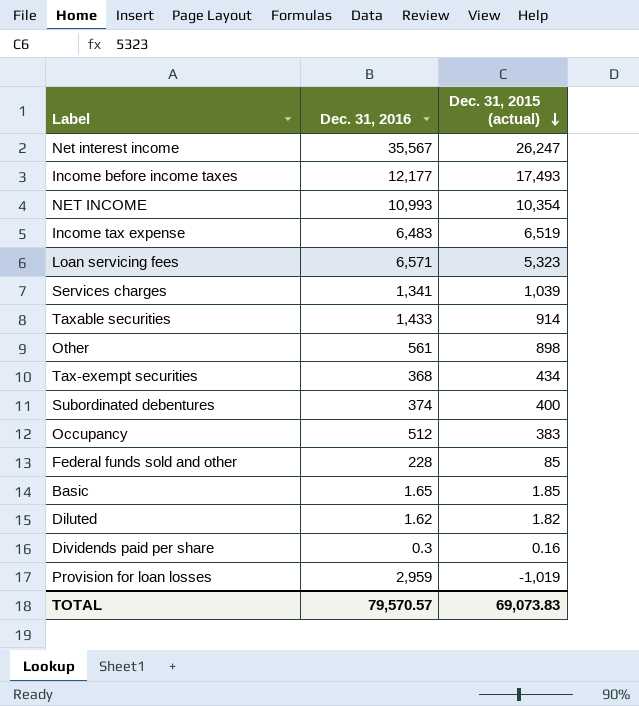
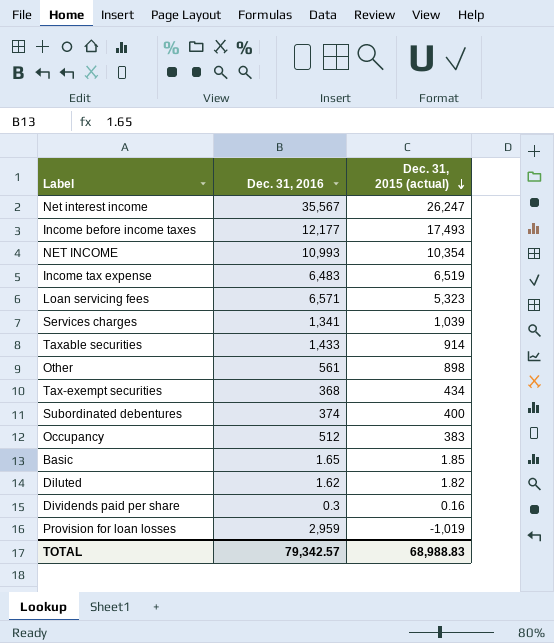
row Federal funds sold and other: 228 | 85 -> none
TOTAL | Dec. 31, 2016: 79,570.57 -> 79,342.57
TOTAL | Dec. 31, 2015 (actual): 69,073.83 -> 68,988.83

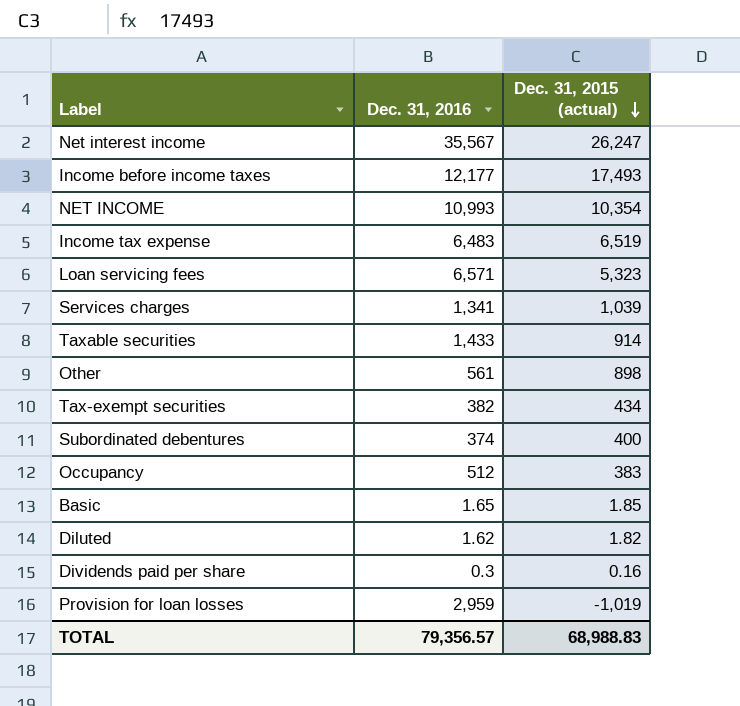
Tax-exempt securities | Dec. 31, 2016: 368 -> 382
TOTAL | Dec. 31, 2016: 79,342.57 -> 79,356.57

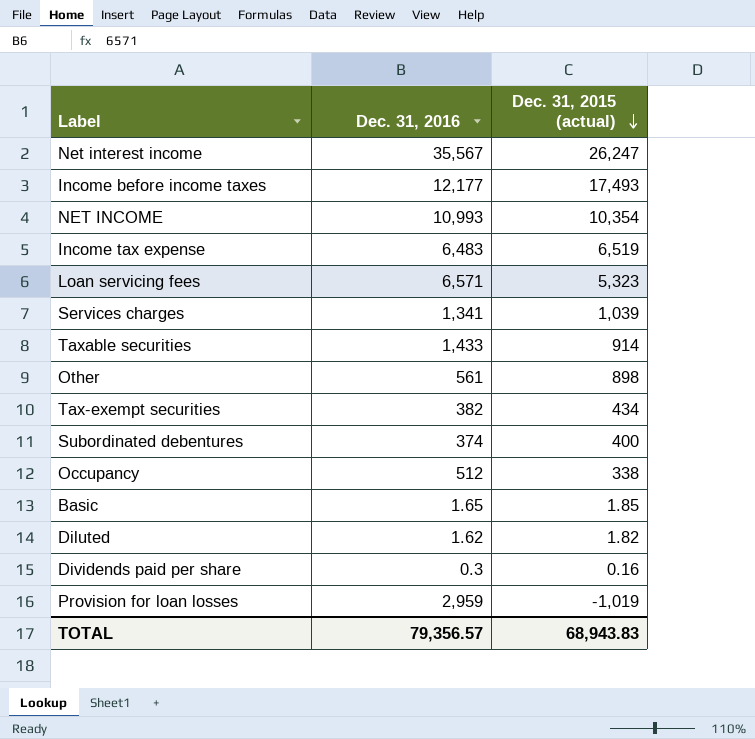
Occupancy | Dec. 31, 2015 (actual): 383 -> 338
TOTAL | Dec. 31, 2015 (actual): 68,988.83 -> 68,943.83

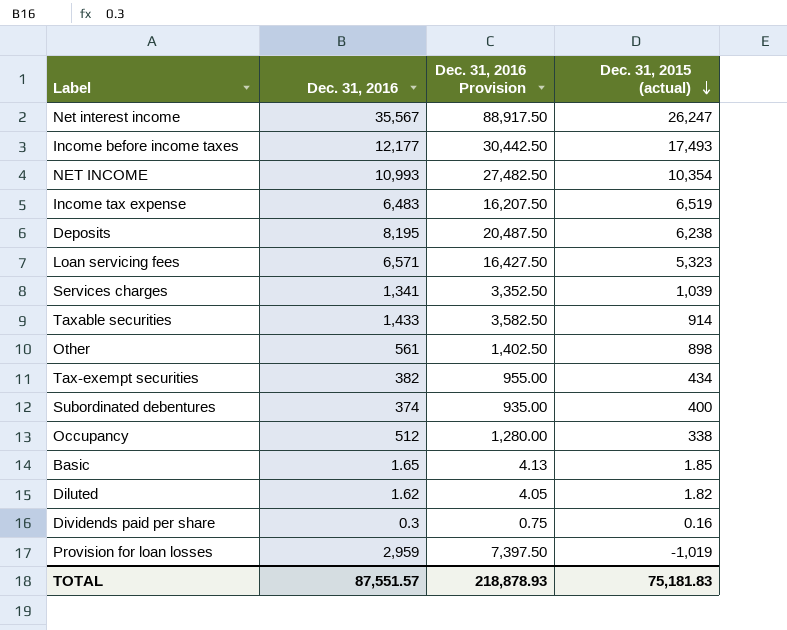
column Dec. 31, 2016 Provision | formula: none -> [Dec. 31, 2016] * 2.5
row Deposits: none -> 8,195 | 20,487.50 | 6,238
TOTAL | Dec. 31, 2016: 79,356.57 -> 87,551.57
TOTAL | Dec. 31, 2015 (actual): 68,943.83 -> 75,181.83

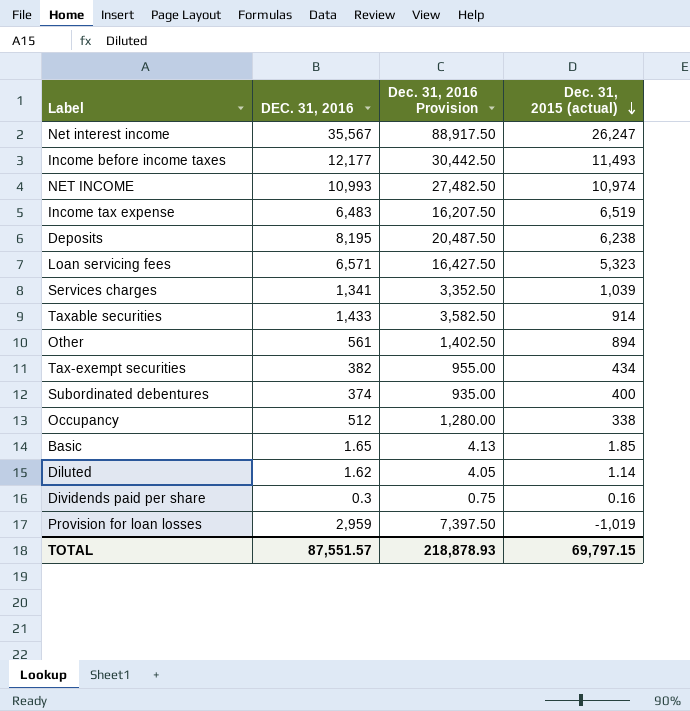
column name: Dec. 31, 2016 -> DEC. 31, 2016
Income before income taxes | Dec. 31, 2015 (actual): 17,493 -> 11,493
NET INCOME | Dec. 31, 2015 (actual): 10,354 -> 10,974
Other | Dec. 31, 2015 (actual): 898 -> 894
Diluted | Dec. 31, 2015 (actual): 1.82 -> 1.14
TOTAL | Dec. 31, 2015 (actual): 75,181.83 -> 69,797.15

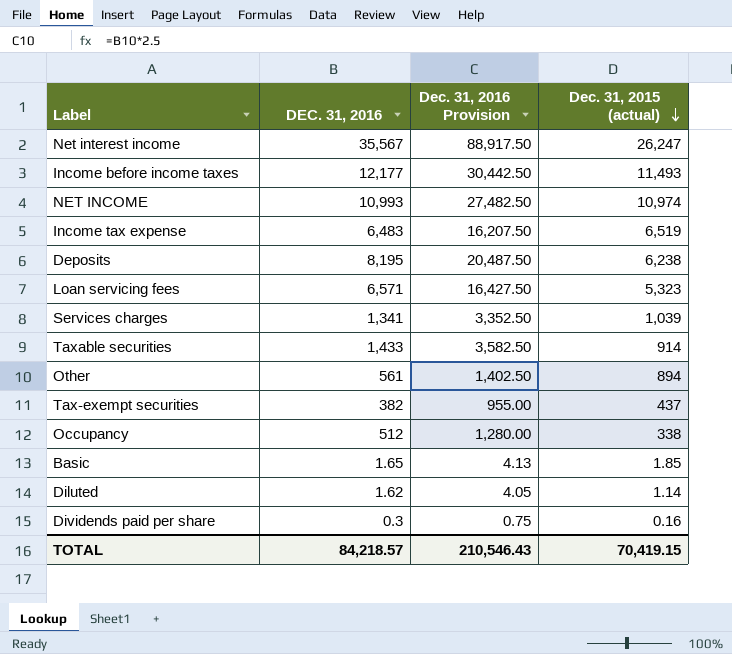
row Subordinated debentures: 374 | 935.00 | 400 -> none
row Provision for loan losses: 2,959 | 7,397.50 | -1,019 -> none
Tax-exempt securities | Dec. 31, 2015 (actual): 434 -> 437
TOTAL | DEC. 31, 2016: 87,551.57 -> 84,218.57
TOTAL | Dec. 31, 2016 Provision: 218,878.93 -> 210,546.43
TOTAL | Dec. 31, 2015 (actual): 69,797.15 -> 70,419.15

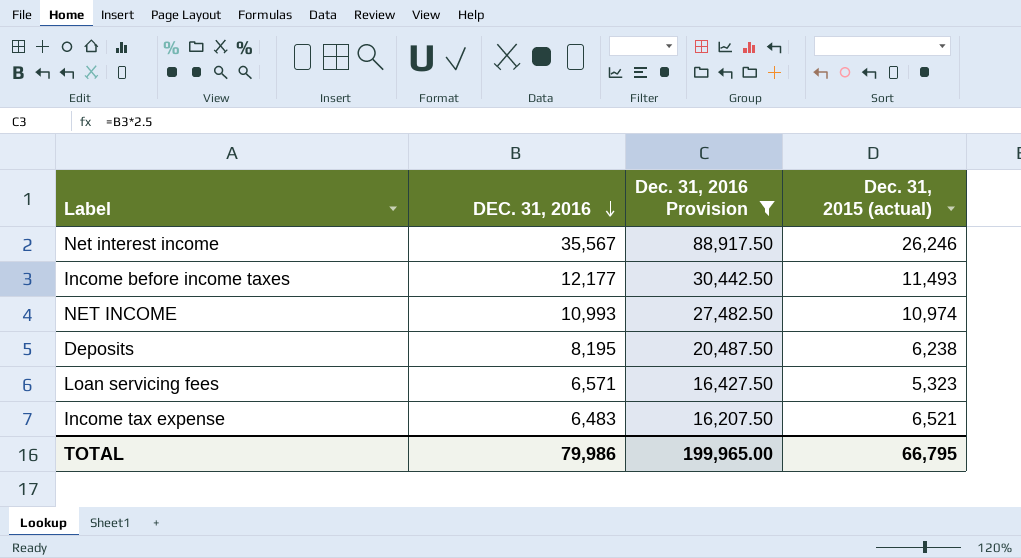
filter: none -> Dec. 31, 2016 Provision >= 16,207.50
row order: Dec. 31, 2015 (actual) descending -> DEC. 31, 2016 descending
Net interest income | Dec. 31, 2015 (actual): 26,247 -> 26,246
Income tax expense | Dec. 31, 2015 (actual): 6,519 -> 6,521
TOTAL | DEC. 31, 2016: 84,218.57 -> 79,986
TOTAL | Dec. 31, 2016 Provision: 210,546.43 -> 199,965.00
TOTAL | Dec. 31, 2015 (actual): 70,419.15 -> 66,795

